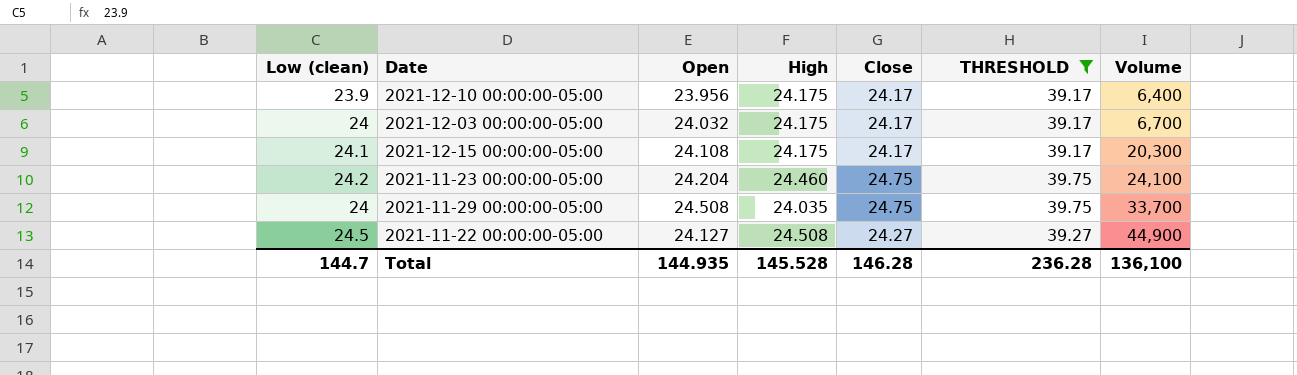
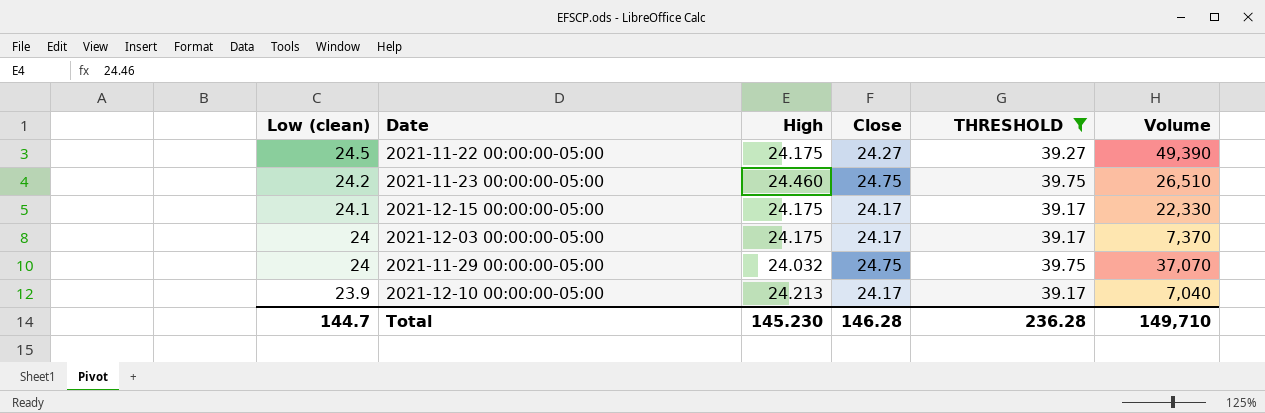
row order: Volume ascending -> Low (clean) descending
column Open | position: 3 -> none
2021-11-22 00:00:00-05:00 | High: 24.508 -> 24.175
2021-11-22 00:00:00-05:00 | Volume: 44,900 -> 49,390
2021-11-23 00:00:00-05:00 | Volume: 24,100 -> 26,510
2021-12-15 00:00:00-05:00 | Volume: 20,300 -> 22,330
2021-12-03 00:00:00-05:00 | Volume: 6,700 -> 7,370
2021-11-29 00:00:00-05:00 | High: 24.035 -> 24.032
2021-11-29 00:00:00-05:00 | Volume: 33,700 -> 37,070
2021-12-10 00:00:00-05:00 | High: 24.175 -> 24.213
2021-12-10 00:00:00-05:00 | Volume: 6,400 -> 7,040
Total | High: 145.528 -> 145.230
Total | Volume: 136,100 -> 149,710

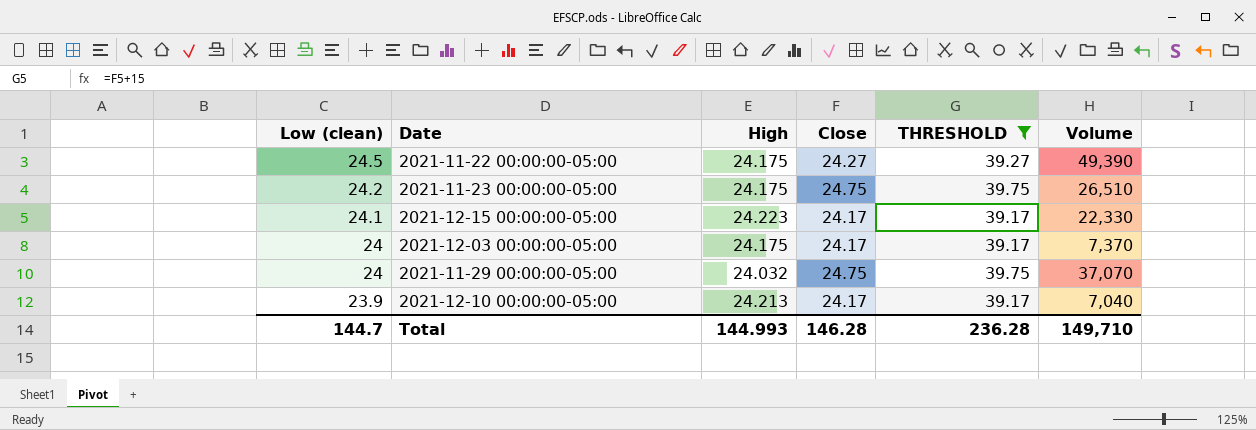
2021-11-23 00:00:00-05:00 | High: 24.460 -> 24.175
2021-12-15 00:00:00-05:00 | High: 24.175 -> 24.223
Total | High: 145.230 -> 144.993

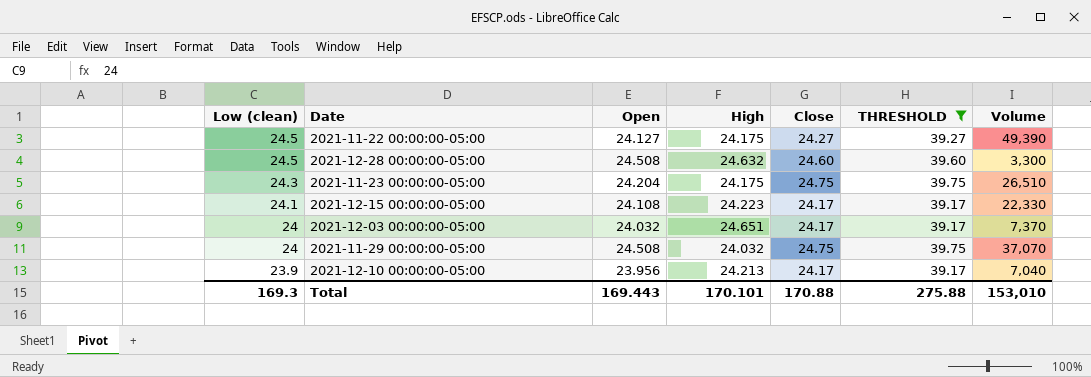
column Open | position: none -> 3
row 2021-12-28 00:00:00-05:00: none -> 24.5 | 24.508 | 24.632 | 24.60 | 39.60 | 3,300
2021-11-23 00:00:00-05:00 | Low (clean): 24.2 -> 24.3
2021-12-03 00:00:00-05:00 | High: 24.175 -> 24.651
Total | Low (clean): 144.7 -> 169.3
Total | High: 144.993 -> 170.101
Total | Close: 146.28 -> 170.88
Total | THRESHOLD: 236.28 -> 275.88
Total | Volume: 149,710 -> 153,010

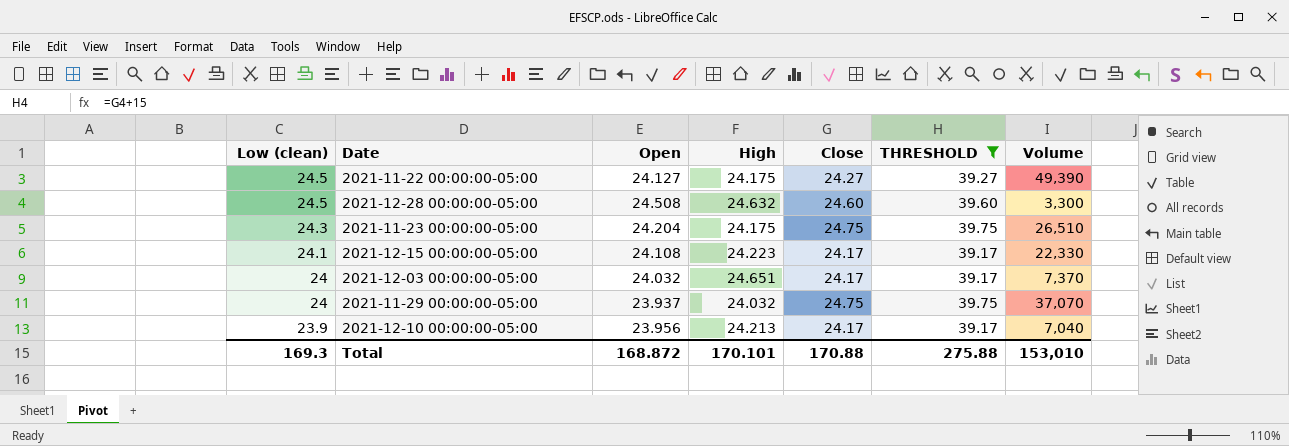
2021-11-29 00:00:00-05:00 | Open: 24.508 -> 23.937
Total | Open: 169.443 -> 168.872

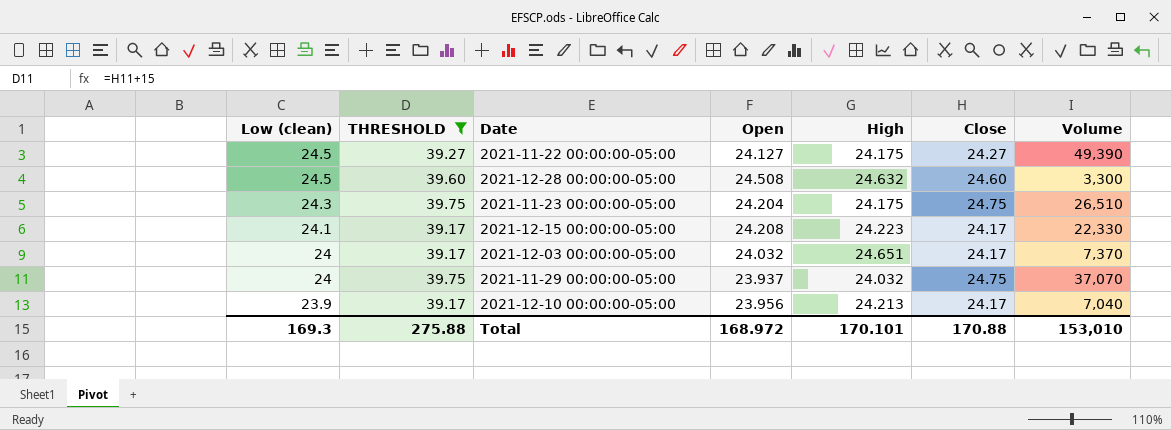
column THRESHOLD | position: 6 -> 2
2021-12-15 00:00:00-05:00 | Open: 24.108 -> 24.208
Total | Open: 168.872 -> 168.972

